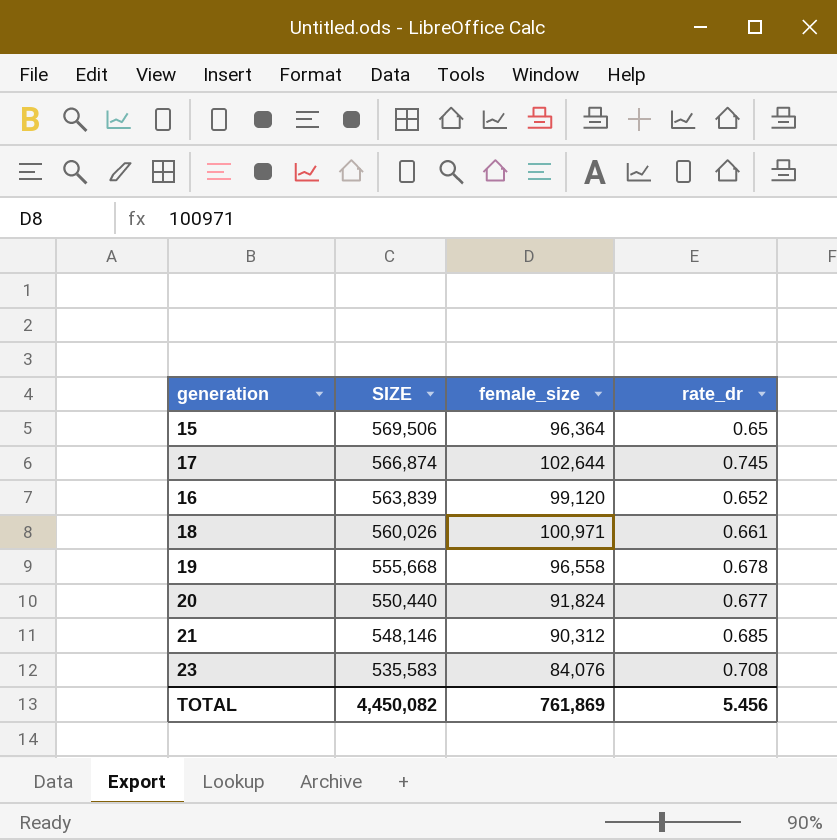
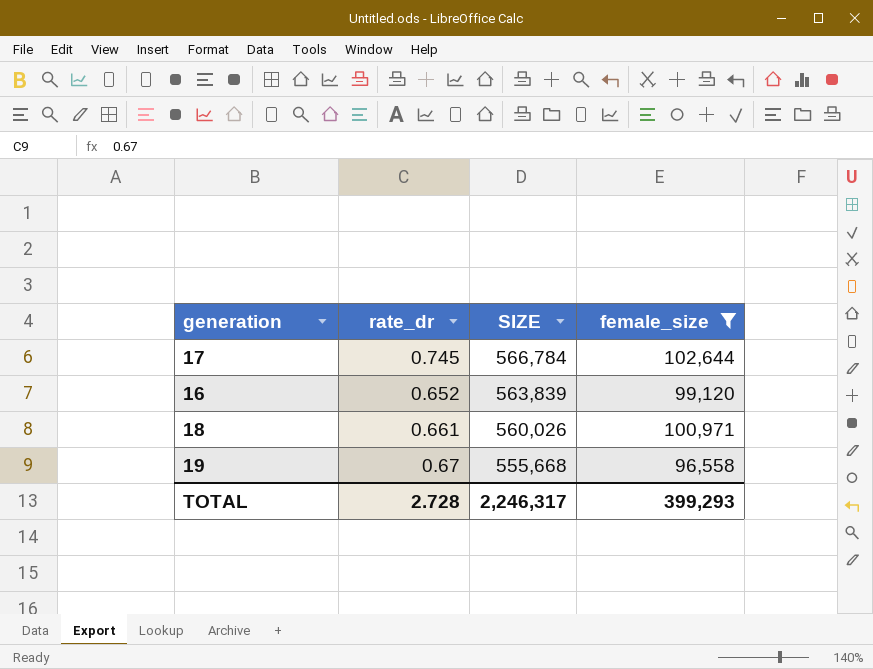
filter: none -> female_size >= 96,558
column rate_dr | position: 4 -> 2
17 | SIZE: 566,874 -> 566,784
19 | rate_dr: 0.678 -> 0.67
TOTAL | rate_dr: 5.456 -> 2.728
TOTAL | SIZE: 4,450,082 -> 2,246,317
TOTAL | female_size: 761,869 -> 399,293

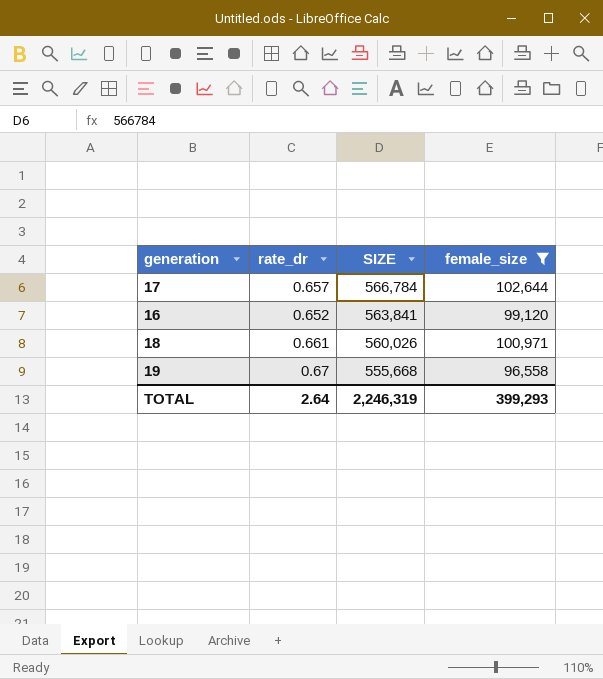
17 | rate_dr: 0.745 -> 0.657
16 | SIZE: 563,839 -> 563,841
TOTAL | rate_dr: 2.728 -> 2.64
TOTAL | SIZE: 2,246,317 -> 2,246,319

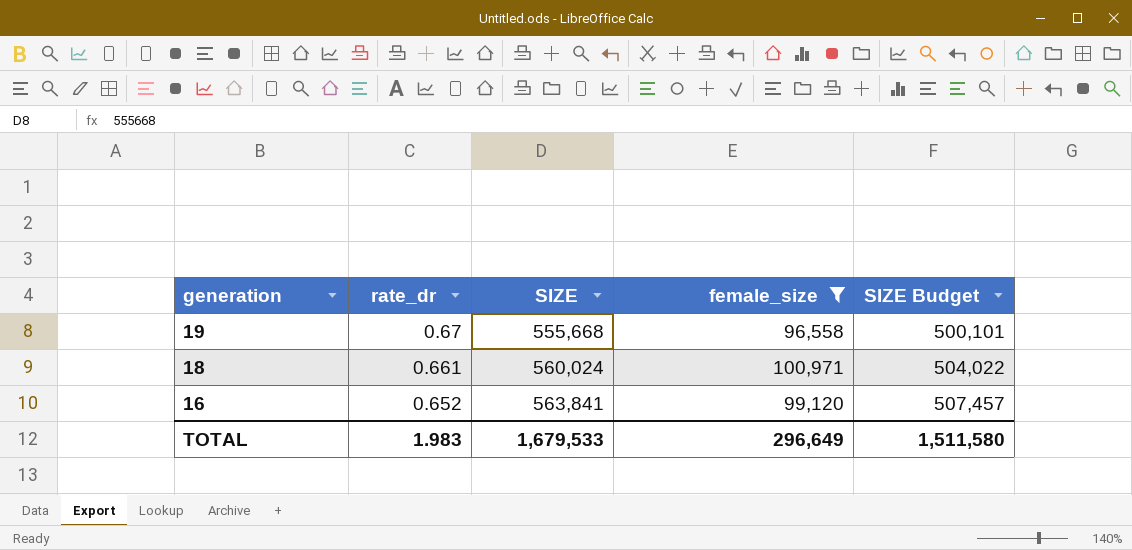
row order: SIZE descending -> generation descending
column SIZE Budget | formula: none -> [SIZE] * 0.9
row 17: 0.657 | 566,784 | 102,644 -> none
18 | SIZE: 560,026 -> 560,024
TOTAL | rate_dr: 2.64 -> 1.983
TOTAL | SIZE: 2,246,319 -> 1,679,533
TOTAL | female_size: 399,293 -> 296,649

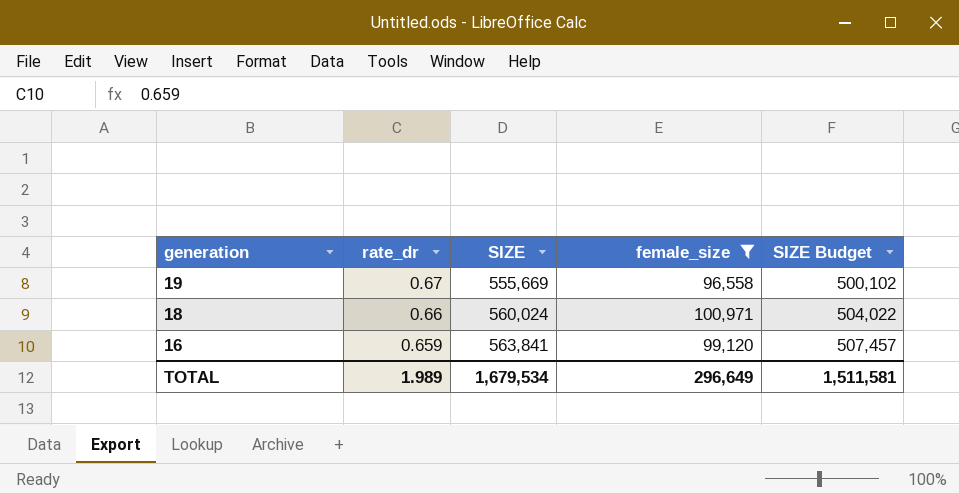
19 | SIZE: 555,668 -> 555,669
19 | SIZE Budget: 500,101 -> 500,102
18 | rate_dr: 0.661 -> 0.66
16 | rate_dr: 0.652 -> 0.659
TOTAL | rate_dr: 1.983 -> 1.989
TOTAL | SIZE: 1,679,533 -> 1,679,534
TOTAL | SIZE Budget: 1,511,580 -> 1,511,581

